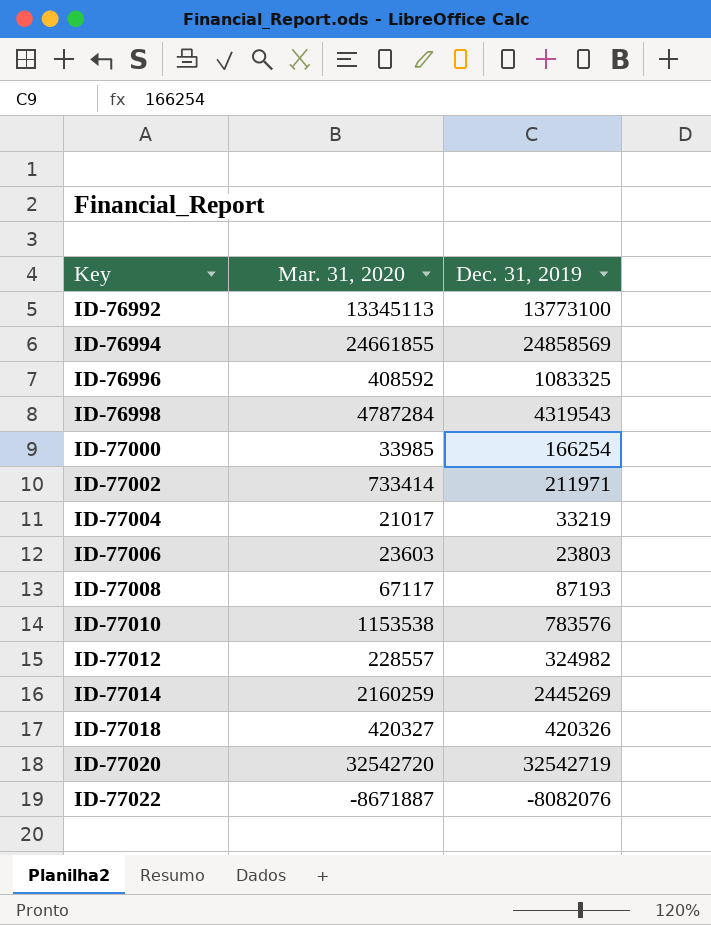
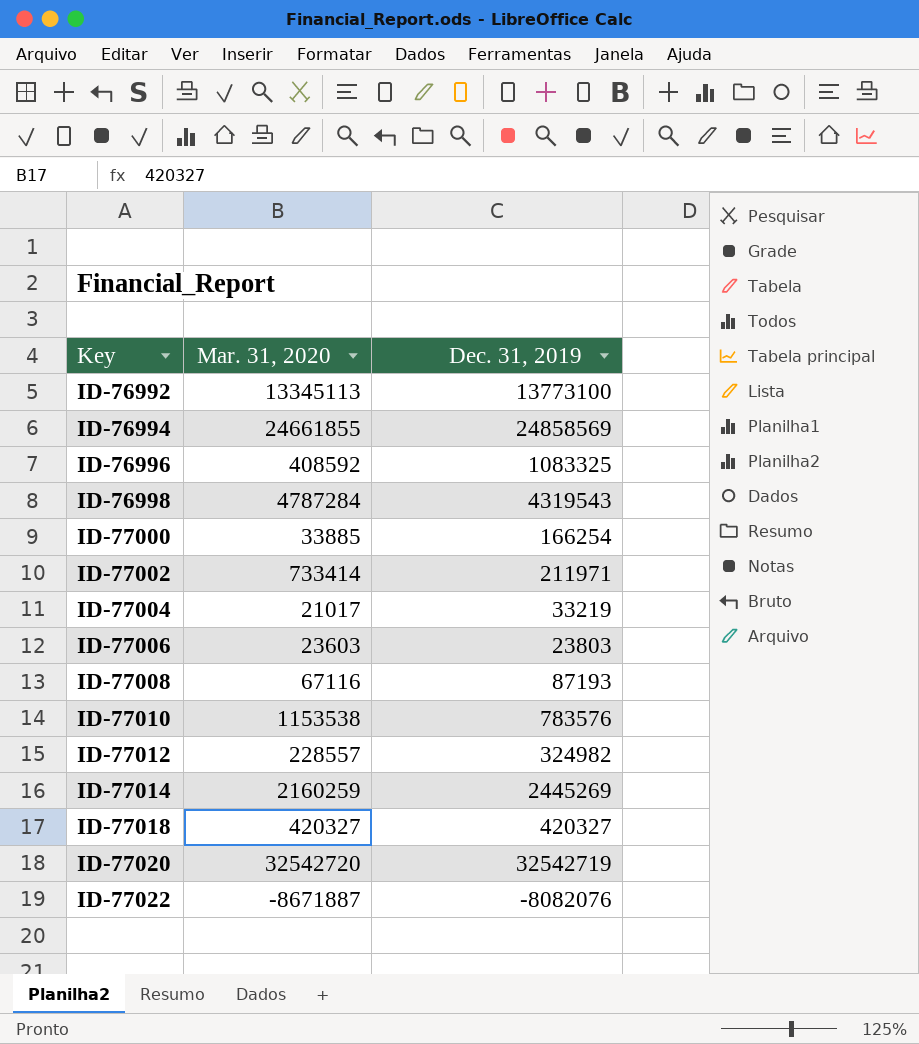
ID-77000 | Mar. 31, 2020: 33985 -> 33885
ID-77008 | Mar. 31, 2020: 67117 -> 67116
ID-77018 | Dec. 31, 2019: 420326 -> 420327

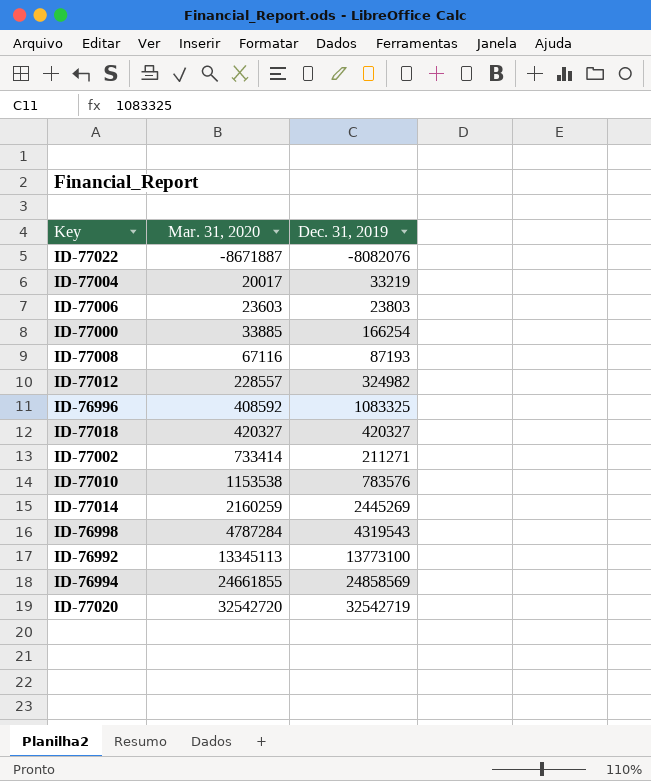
row order: Key ascending -> Mar. 31, 2020 ascending
ID-77004 | Mar. 31, 2020: 21017 -> 20017
ID-77002 | Dec. 31, 2019: 211971 -> 211271

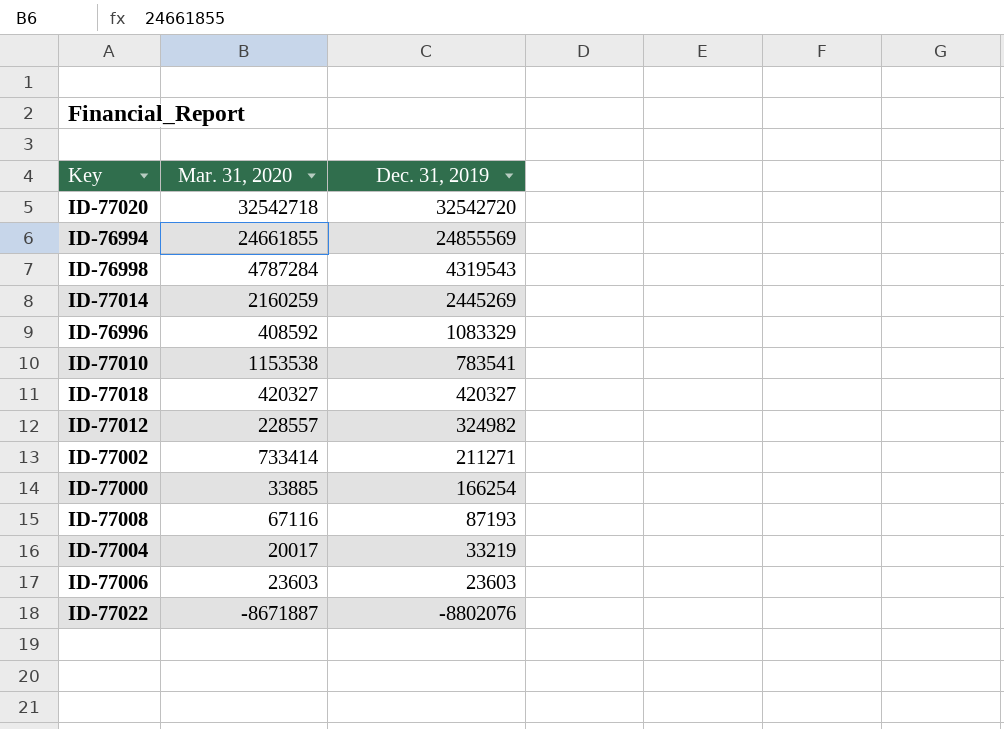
row order: Mar. 31, 2020 ascending -> Dec. 31, 2019 descending
row ID-76992: 13345113 | 13773100 -> none
ID-77020 | Mar. 31, 2020: 32542720 -> 32542718
ID-77020 | Dec. 31, 2019: 32542719 -> 32542720
ID-76994 | Dec. 31, 2019: 24858569 -> 24855569
ID-76996 | Dec. 31, 2019: 1083325 -> 1083329
ID-77010 | Dec. 31, 2019: 783576 -> 783541
ID-77006 | Dec. 31, 2019: 23803 -> 23603
ID-77022 | Dec. 31, 2019: -8082076 -> -8802076

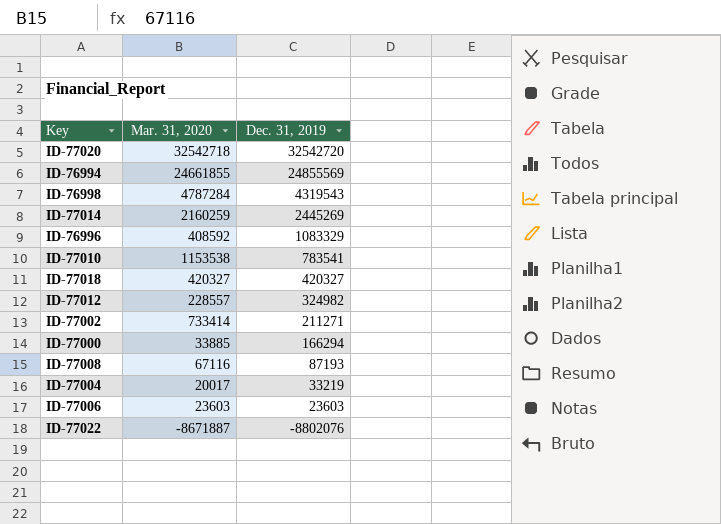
ID-77000 | Dec. 31, 2019: 166254 -> 166294

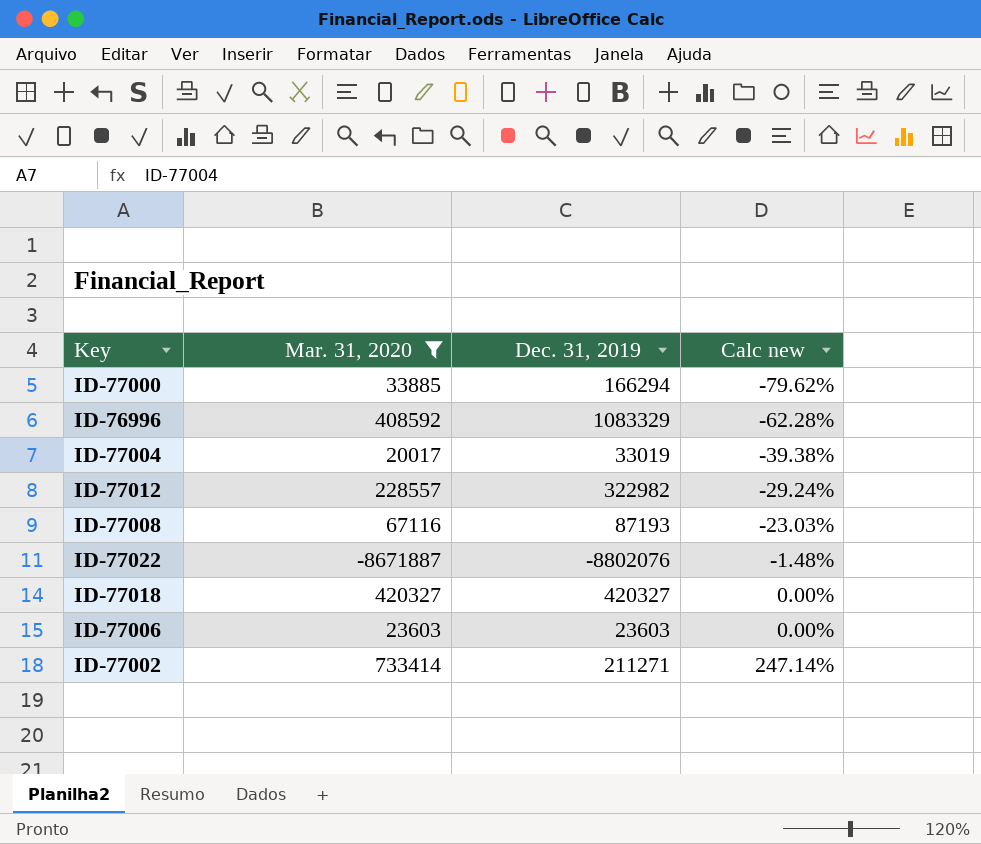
filter: none -> Mar. 31, 2020 <= 733414
row order: Dec. 31, 2019 descending -> Calc new ascending
column Calc new | formula: none -> ([Mar. 31, 2020] - [Dec. 31, 2019]) / [Dec. 31, 2019]
ID-77004 | Dec. 31, 2019: 33219 -> 33019
ID-77012 | Dec. 31, 2019: 324982 -> 322982

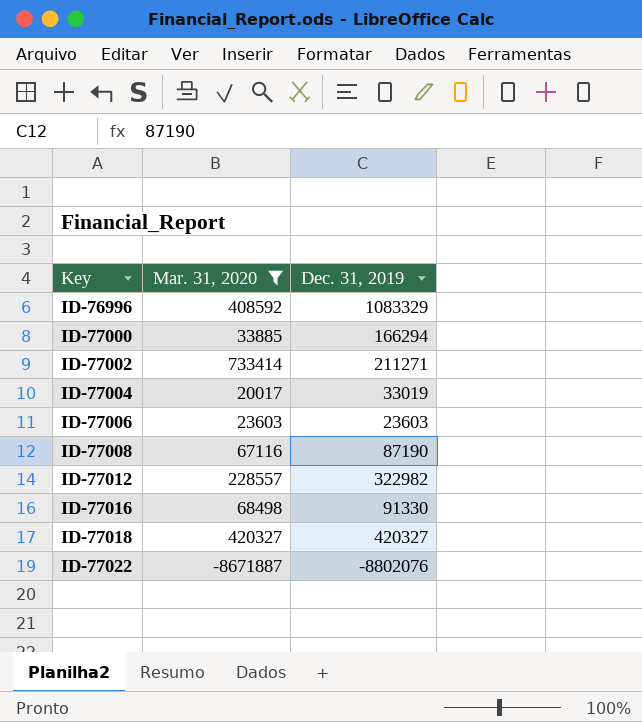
row order: Calc new ascending -> Key ascending
column Calc new | formula: ([Mar. 31, 2020] - [Dec. 31, 2019]) / [Dec. 31, 2019] -> none
ID-77008 | Dec. 31, 2019: 87193 -> 87190
row ID-77016: none -> 68498 | 91330

